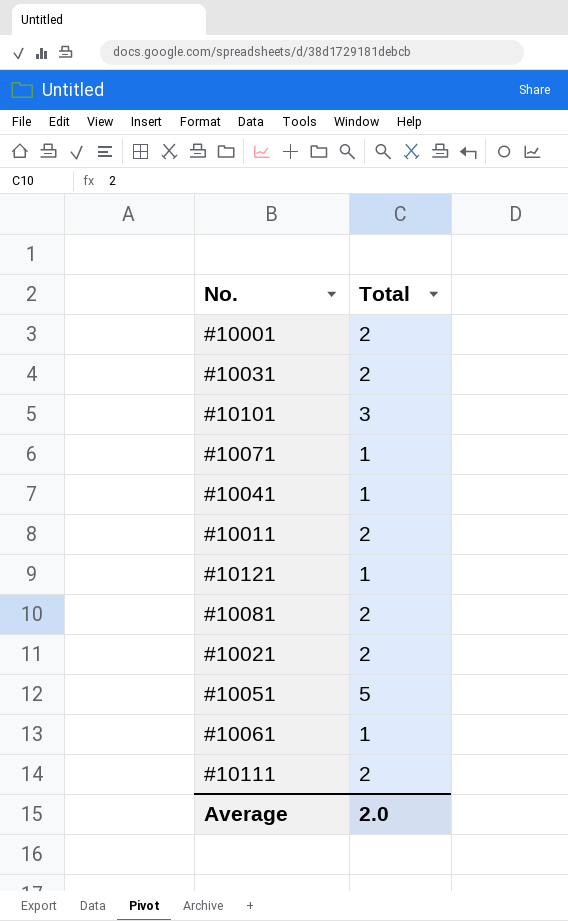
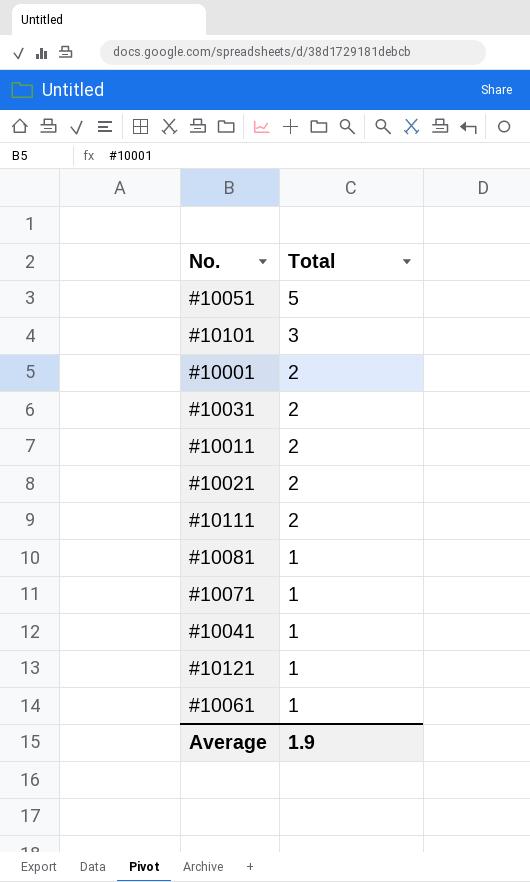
row order: none -> Total descending
#10081 | Total: 2 -> 1
Average | Total: 2.0 -> 1.9

